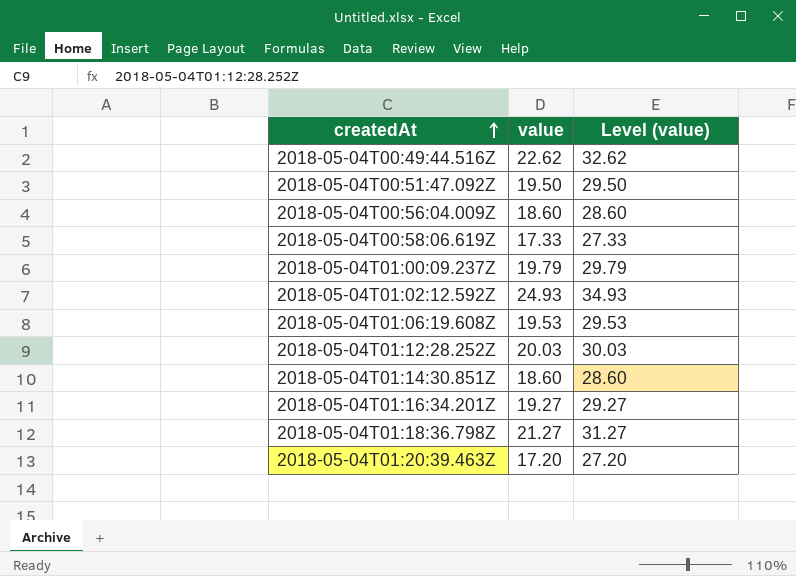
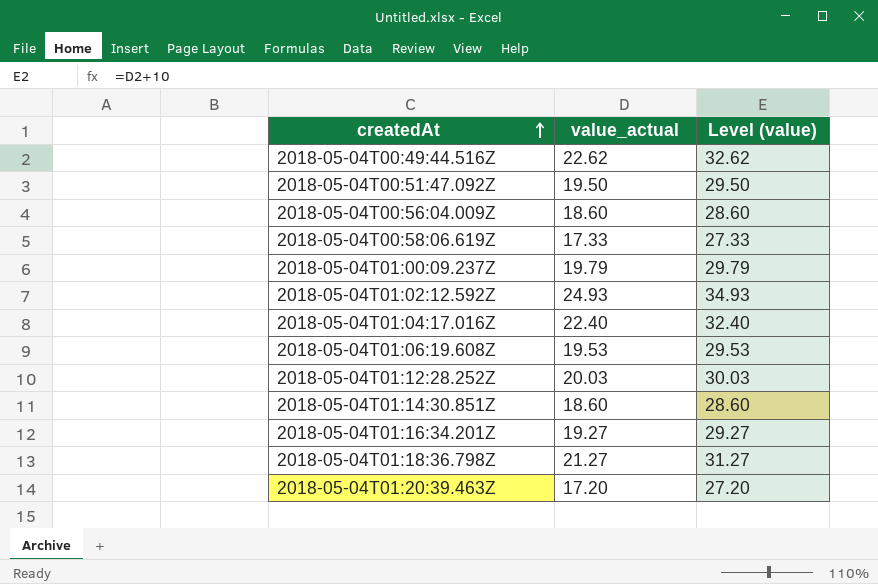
column name: value -> value_actual
row 2018-05-04T01:04:17.016Z: none -> 22.40 | 32.40

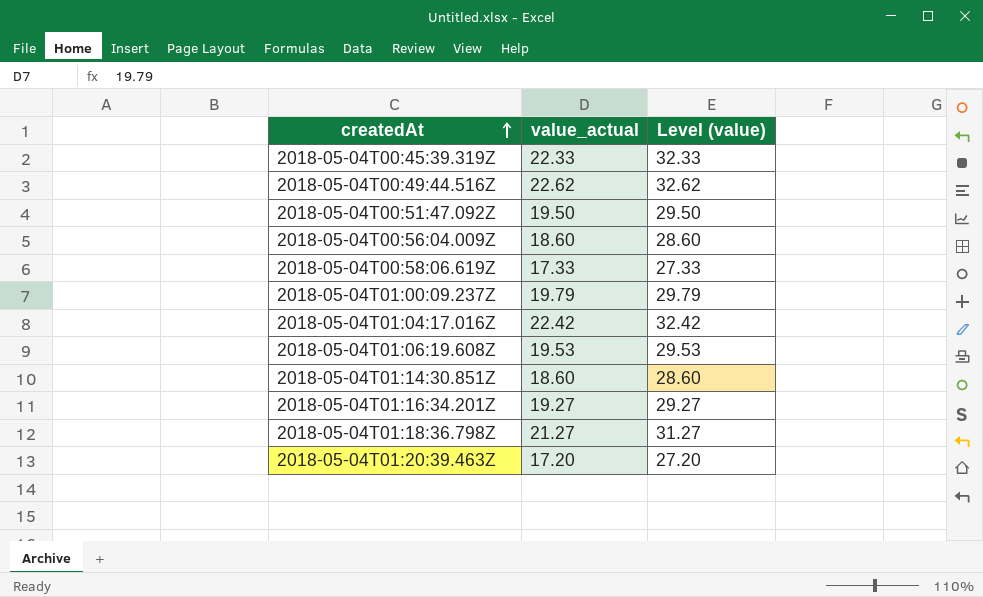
row 2018-05-04T01:02:12.592Z: 24.93 | 34.93 -> none
row 2018-05-04T01:12:28.252Z: 20.03 | 30.03 -> none
row 2018-05-04T00:45:39.319Z: none -> 22.33 | 32.33
2018-05-04T01:04:17.016Z | value_actual: 22.40 -> 22.42
2018-05-04T01:04:17.016Z | Level (value): 32.40 -> 32.42

